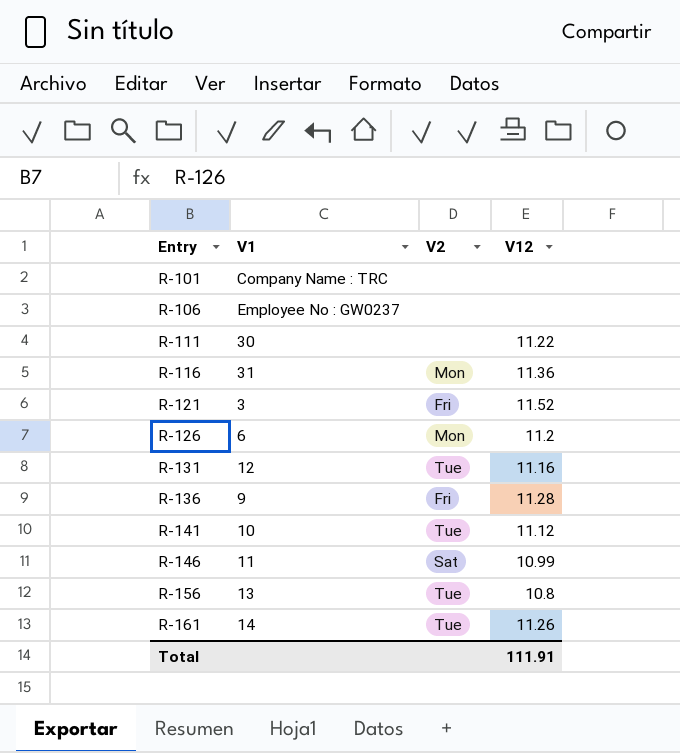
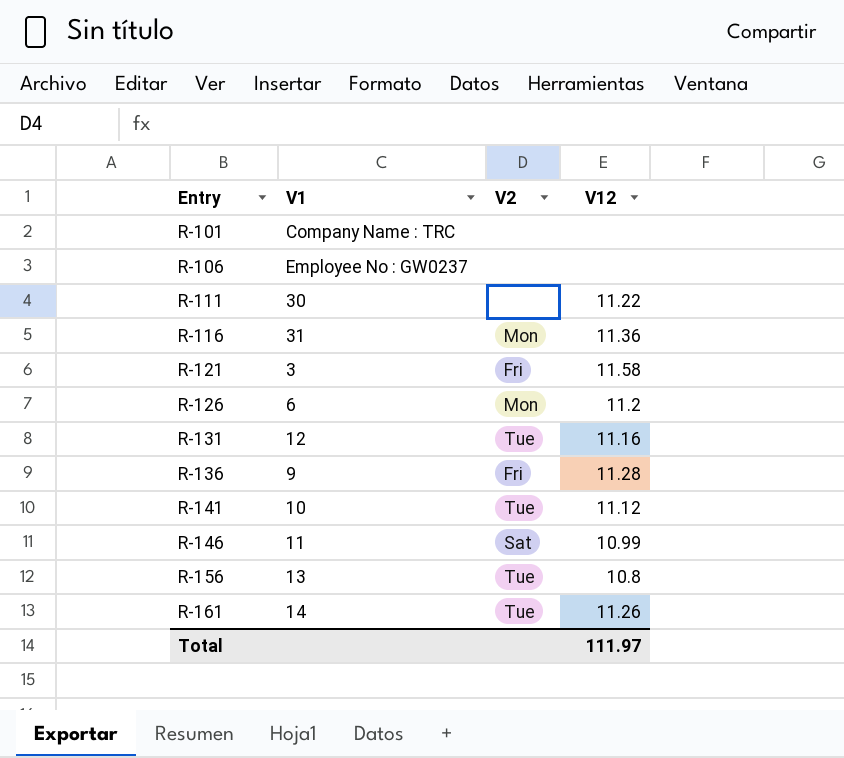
R-121 | V12: 11.52 -> 11.58
Total | V12: 111.91 -> 111.97

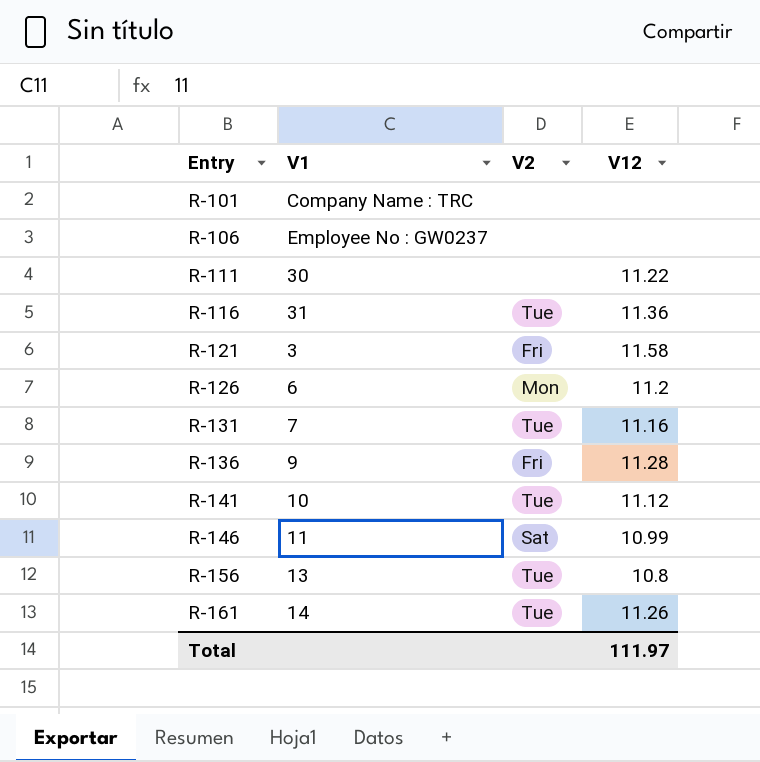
R-116 | V2: Mon -> Tue
R-131 | V1: 12 -> 7

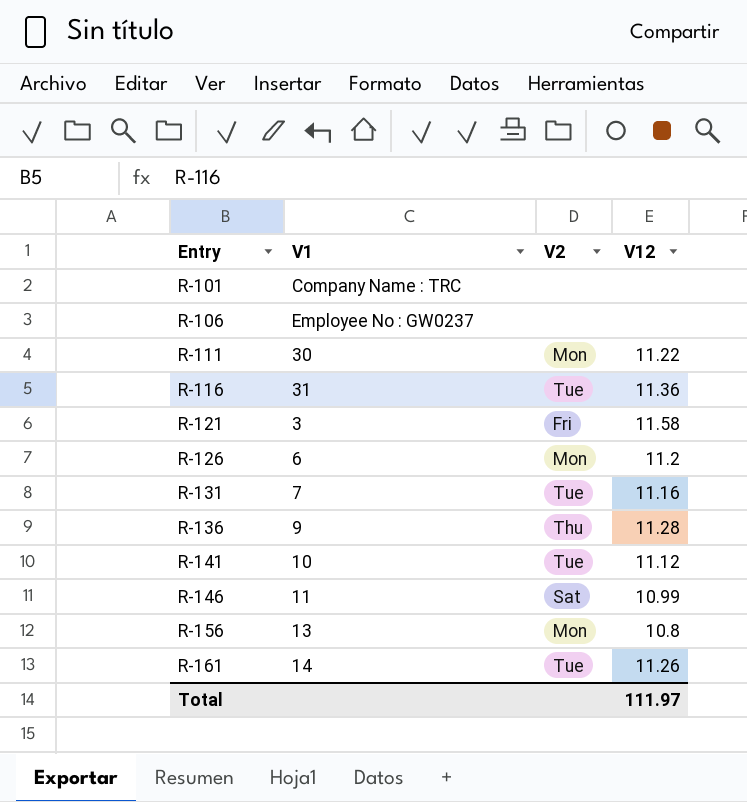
R-111 | V2: none -> Mon
R-136 | V2: Fri -> Thu
R-156 | V2: Tue -> Mon

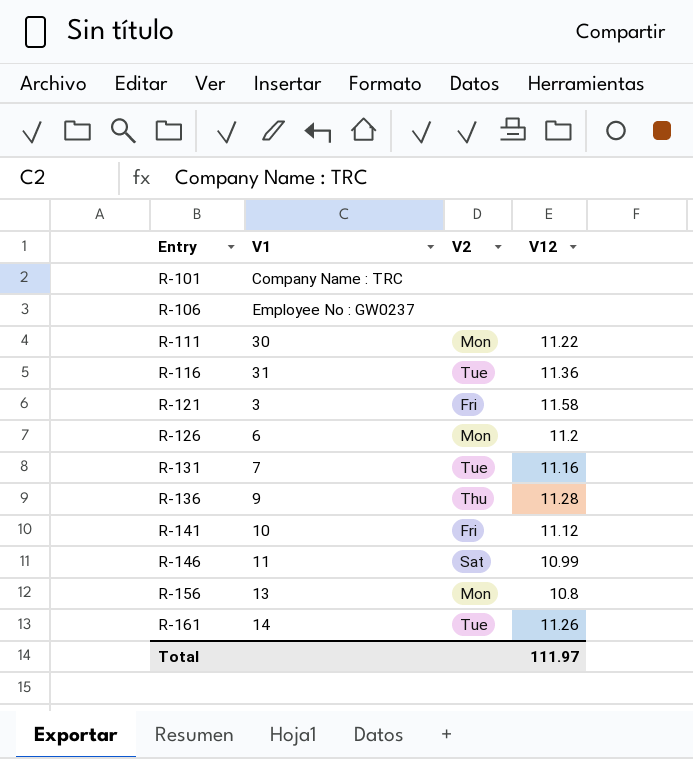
R-141 | V2: Tue -> Fri

